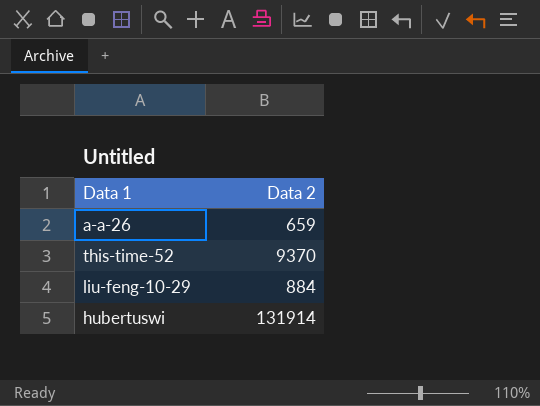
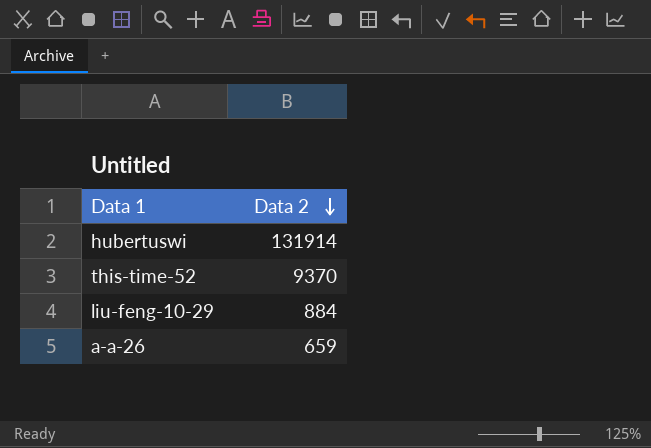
row order: none -> Data 2 descending

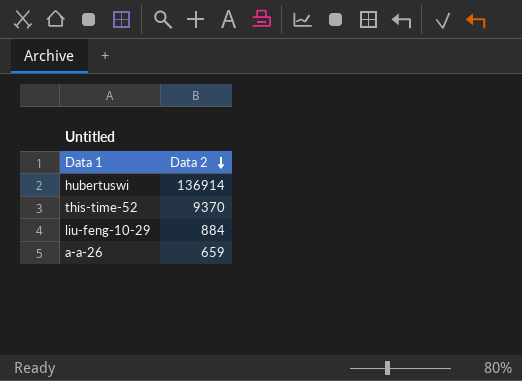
hubertuswi | Data 2: 131914 -> 136914

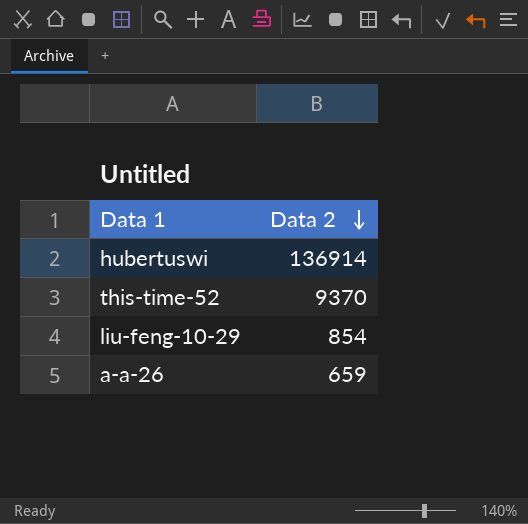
liu-feng-10-29 | Data 2: 884 -> 854

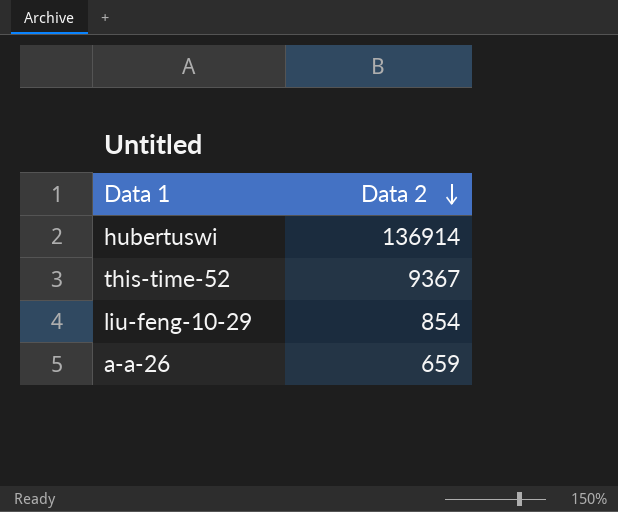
this-time-52 | Data 2: 9370 -> 9367

